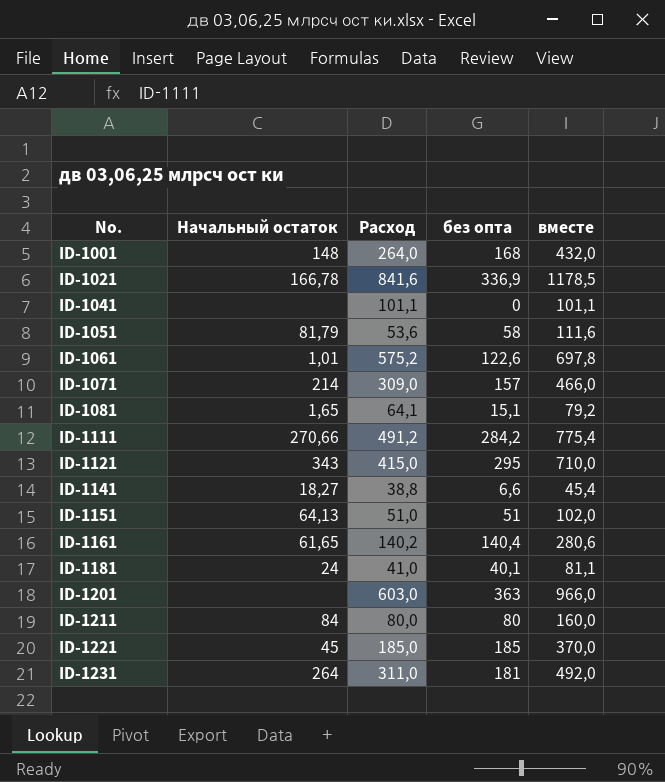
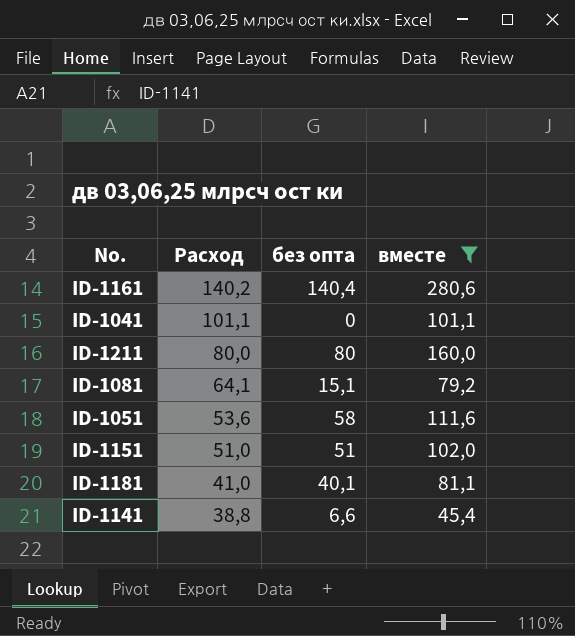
filter: none -> вместе <= 280,6
row order: No. ascending -> Расход descending
column Начальный остаток | position: 2 -> none

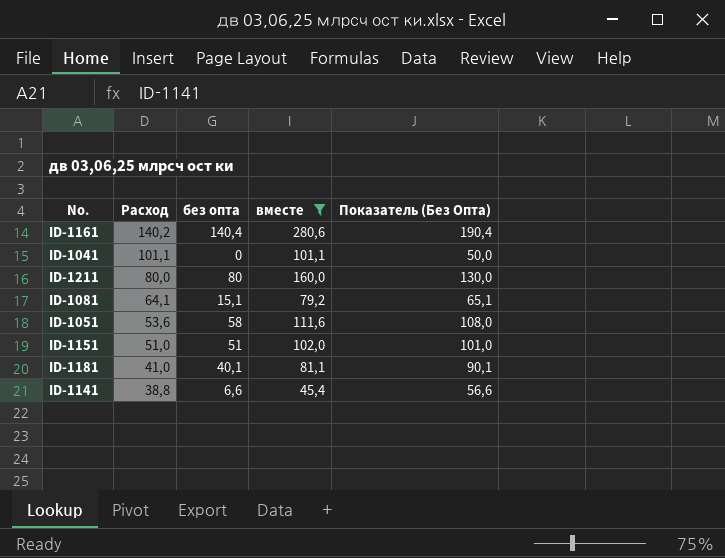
column Показатель (Без Опта) | formula: none -> [без опта] + 50

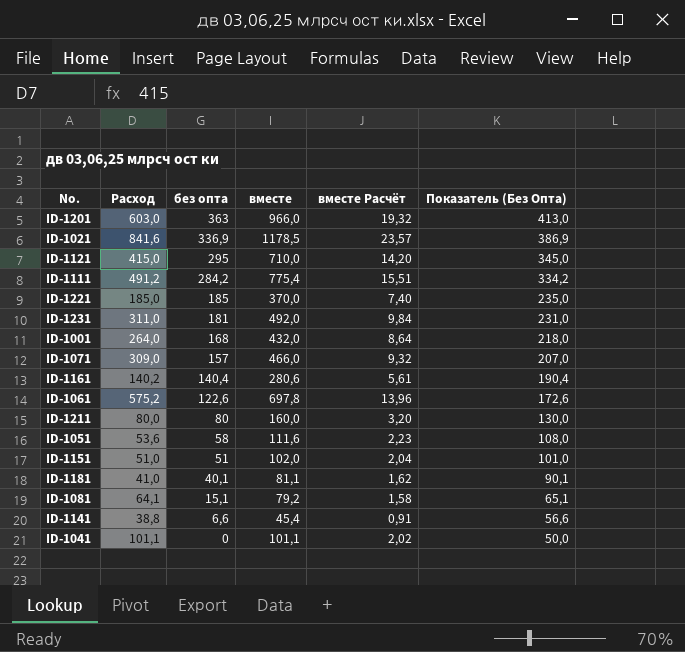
filter: вместе <= 280,6 -> none
row order: Расход descending -> без опта descending
column вместе Расчёт | formula: none -> [вместе] * 0,02

